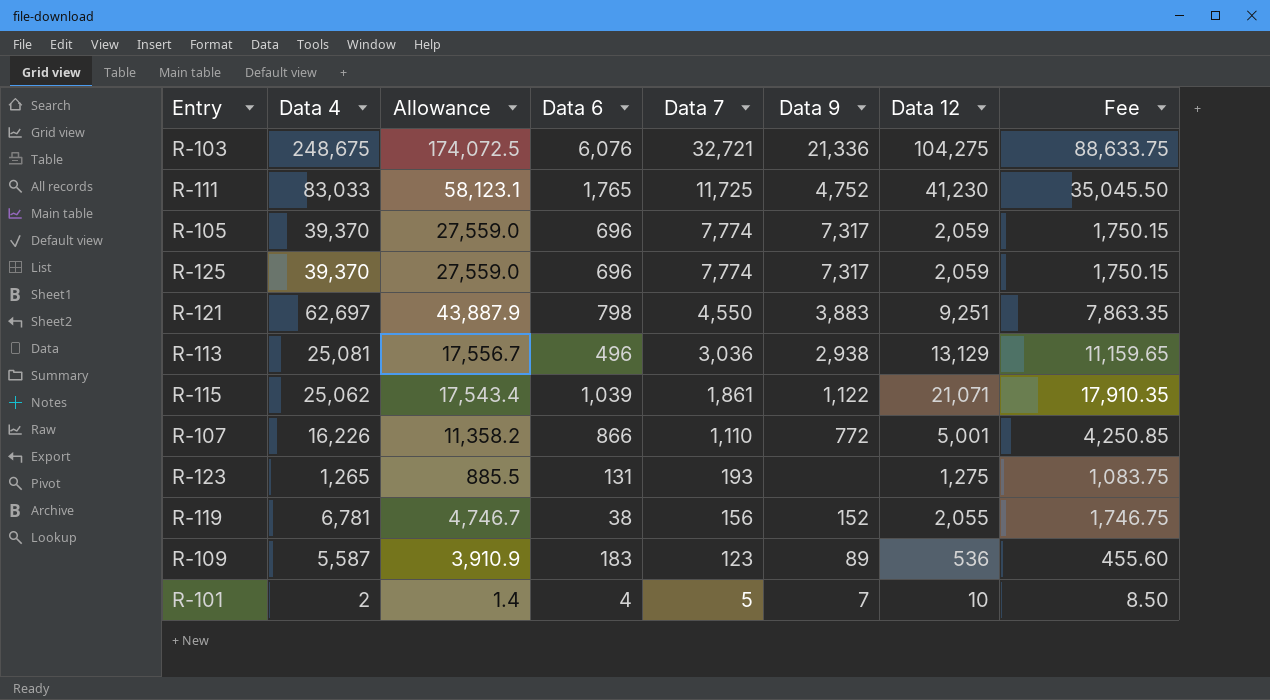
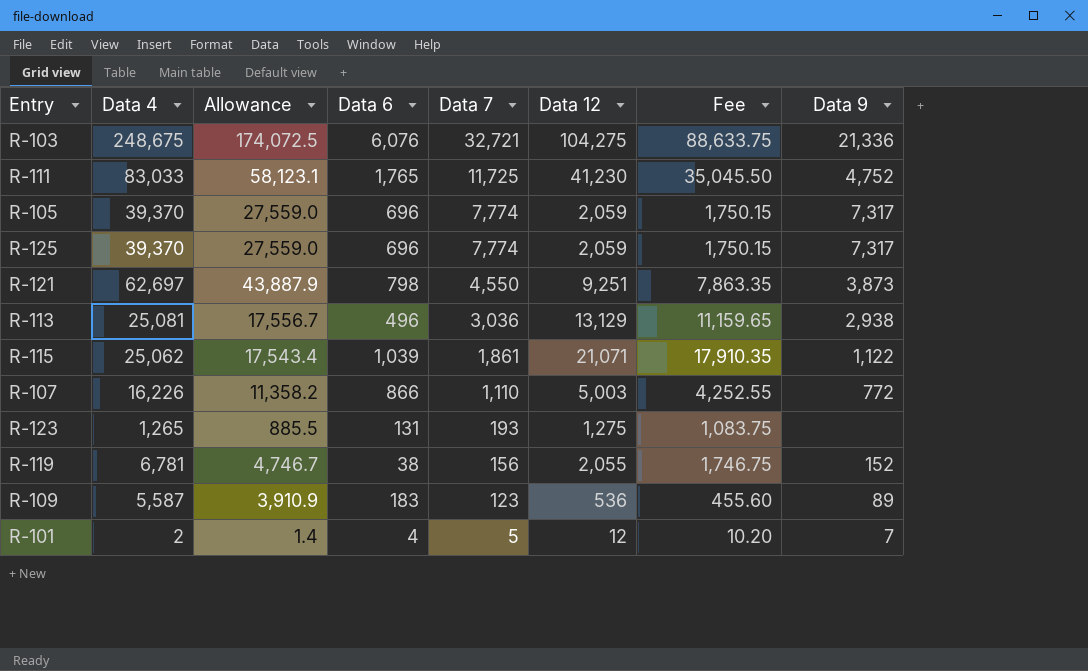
column Data 9 | position: 6 -> 8
R-121 | Data 9: 3,883 -> 3,873
R-107 | Data 12: 5,001 -> 5,003
R-107 | Fee: 4,250.85 -> 4,252.55
R-101 | Data 12: 10 -> 12
R-101 | Fee: 8.50 -> 10.20

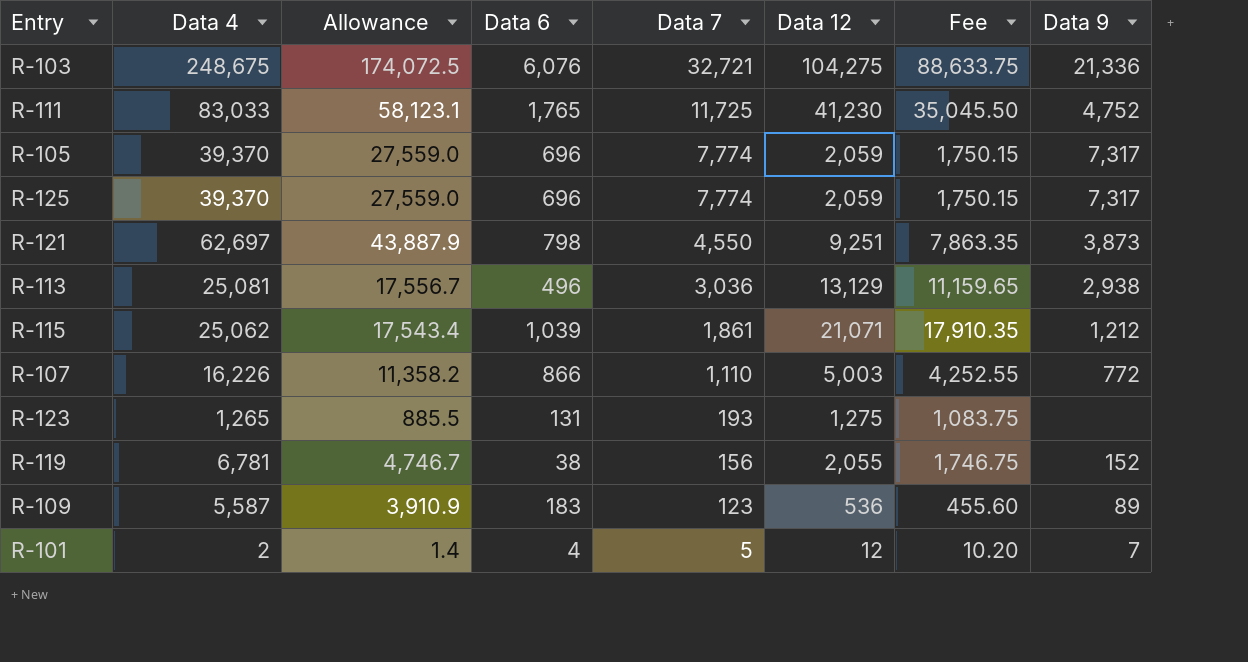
R-115 | Data 9: 1,122 -> 1,212

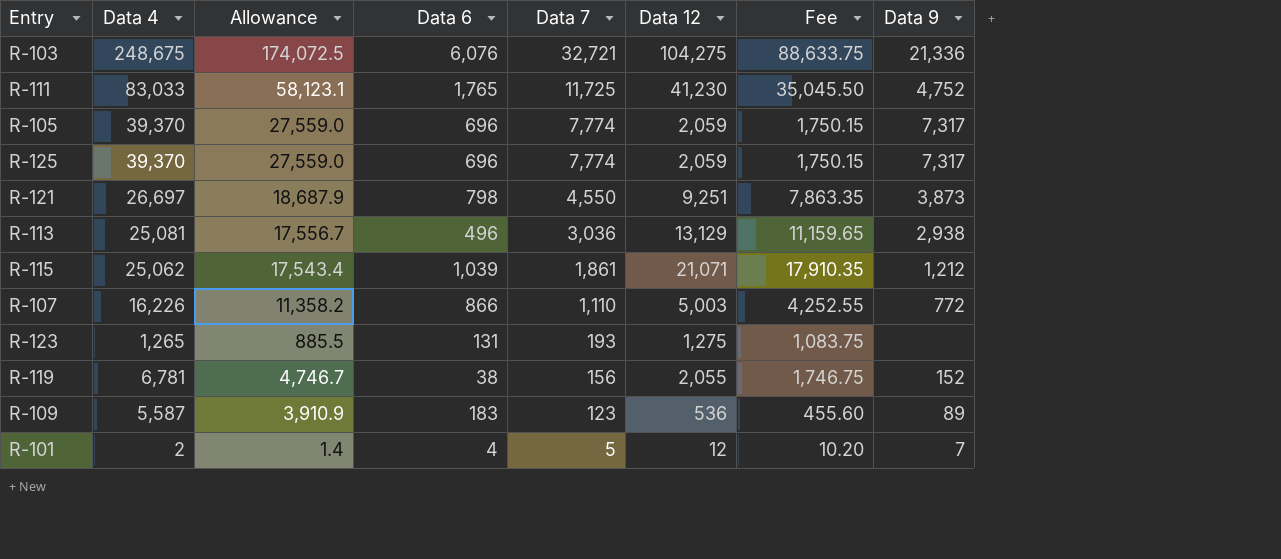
R-121 | Data 4: 62,697 -> 26,697
R-121 | Allowance: 43,887.9 -> 18,687.9

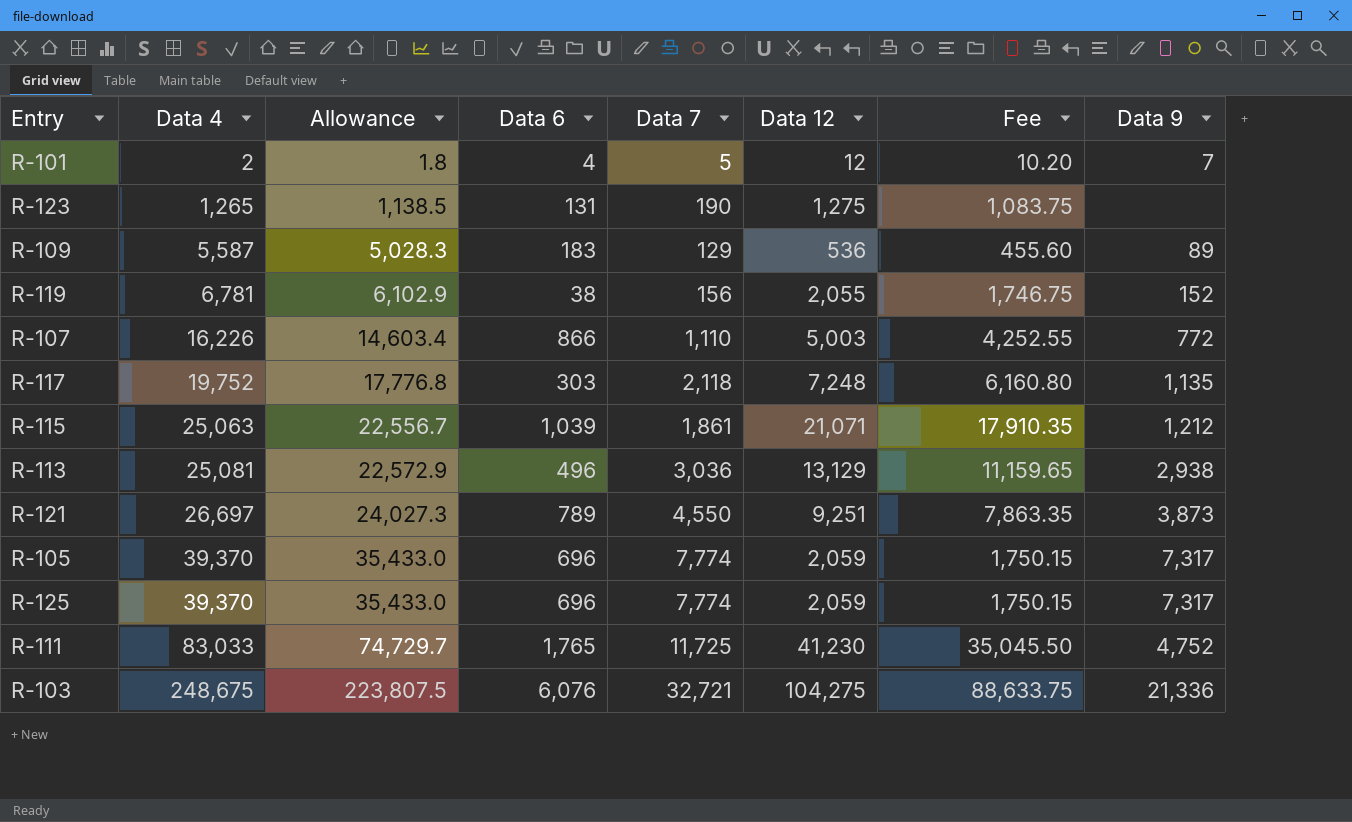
row order: Data 7 descending -> Data 4 ascending
column Allowance | formula: [Data 4] * 0.7 -> [Data 4] * 0.9
R-123 | Data 7: 193 -> 190
R-109 | Data 7: 123 -> 129
row R-117: none -> 19,752 | 17,776.8 | 303 | 2,118 | 7,248 | 6,160.80 | 1,135
R-115 | Data 4: 25,062 -> 25,063
R-121 | Data 6: 798 -> 789

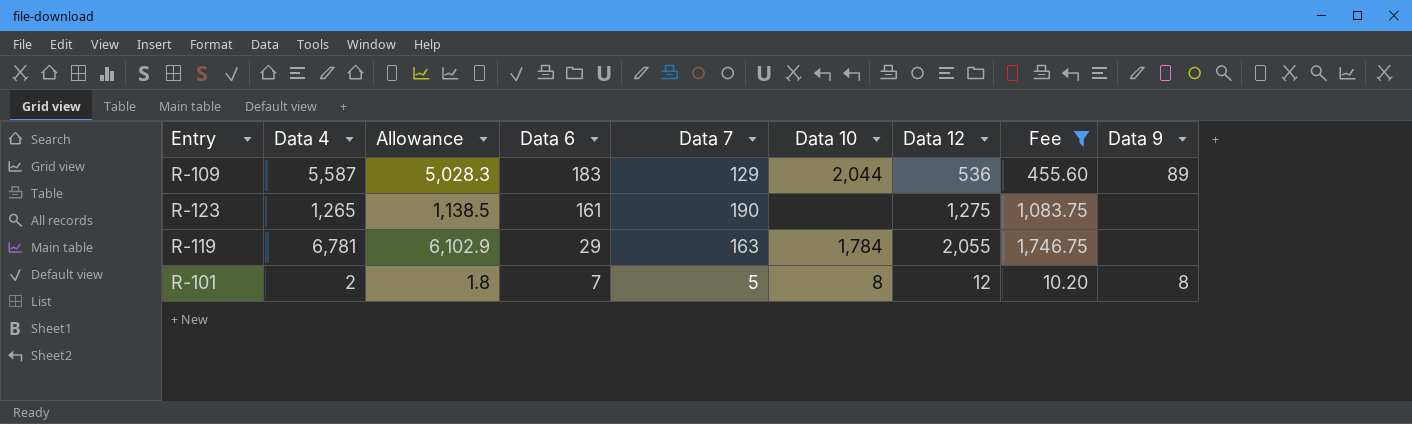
filter: none -> Fee <= 1,746.75
row order: Data 4 ascending -> Data 6 descending
column Data 10 | position: none -> 6
R-123 | Data 6: 131 -> 161
R-119 | Data 6: 38 -> 29
R-119 | Data 7: 156 -> 163
R-119 | Data 9: 152 -> none
R-101 | Data 6: 4 -> 7
R-101 | Data 9: 7 -> 8

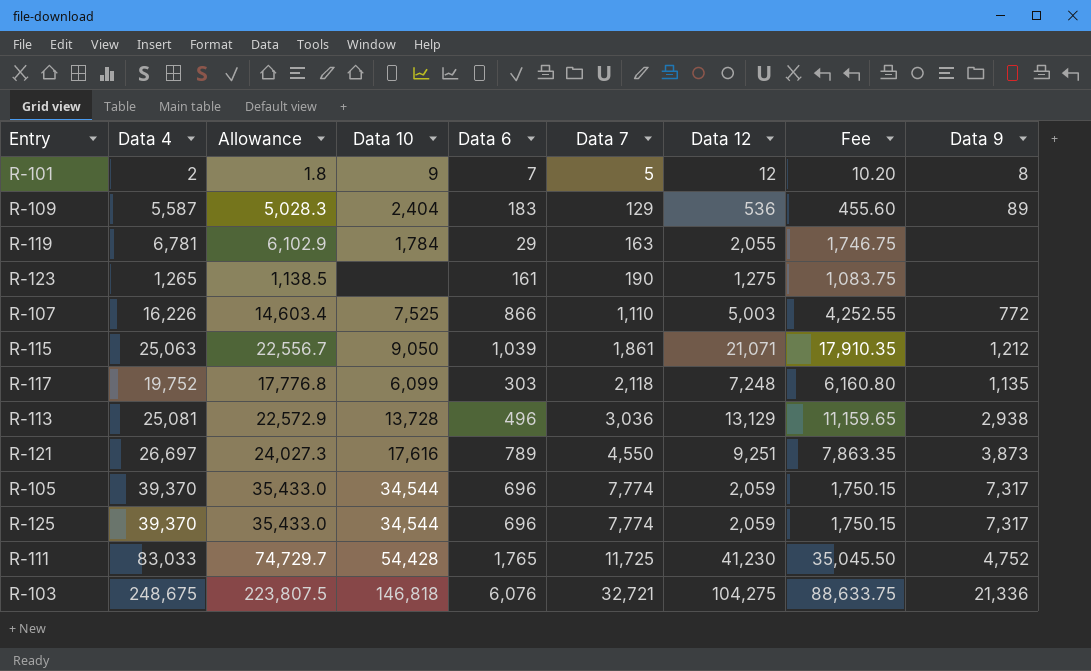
filter: Fee <= 1,746.75 -> none
row order: Data 6 descending -> Data 7 ascending
column Data 10 | position: 6 -> 4
R-101 | Data 10: 8 -> 9
R-109 | Data 10: 2,044 -> 2,404

